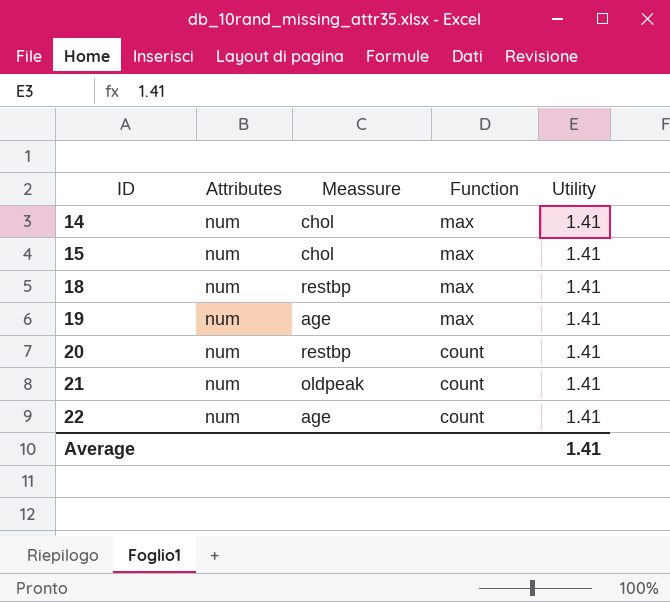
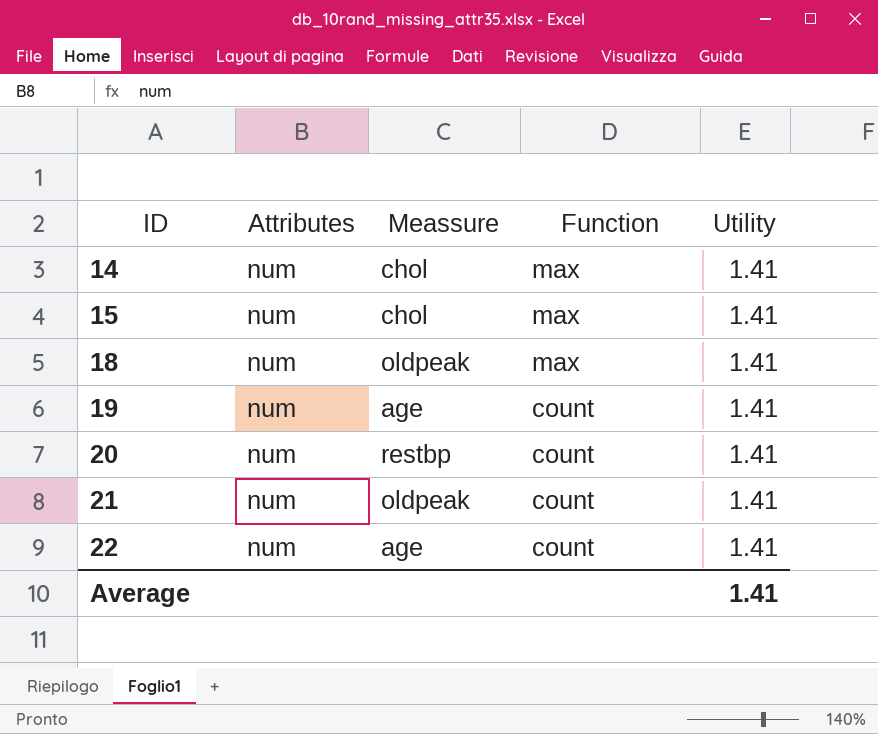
18 | Meassure: restbp -> oldpeak
19 | Function: max -> count

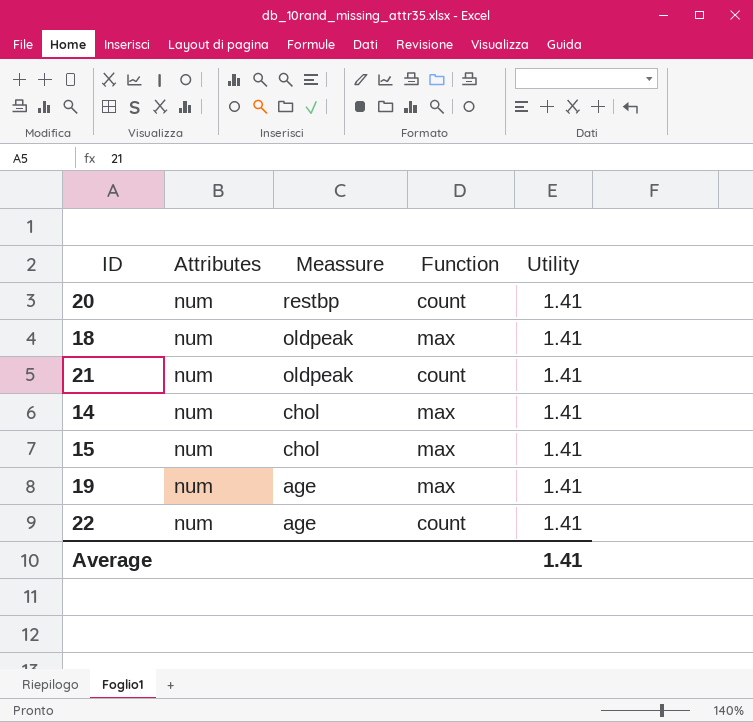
row order: ID ascending -> Meassure descending
19 | Function: count -> max

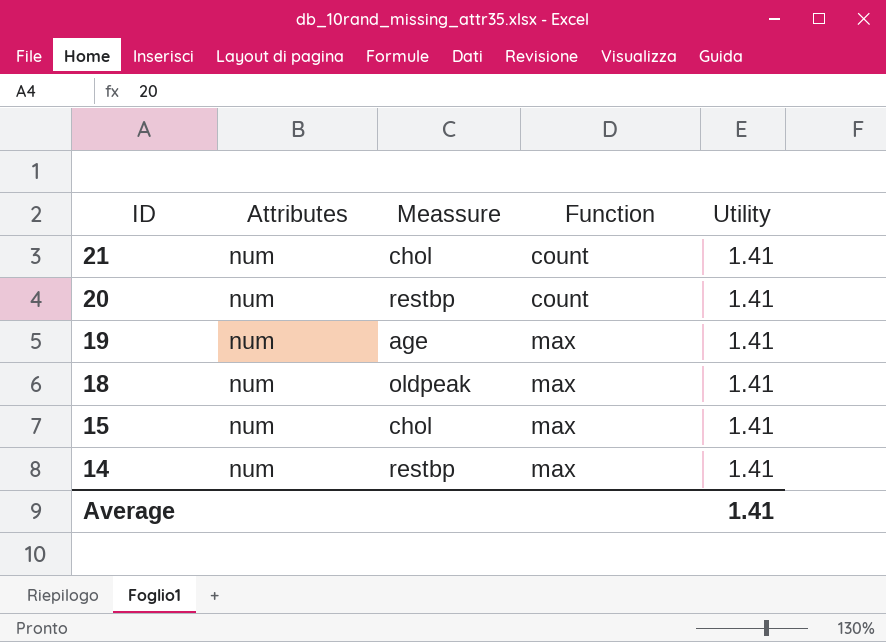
row order: Meassure descending -> ID descending
row 22: num | age | count | 1.41 -> none
21 | Meassure: oldpeak -> chol
14 | Meassure: chol -> restbp

